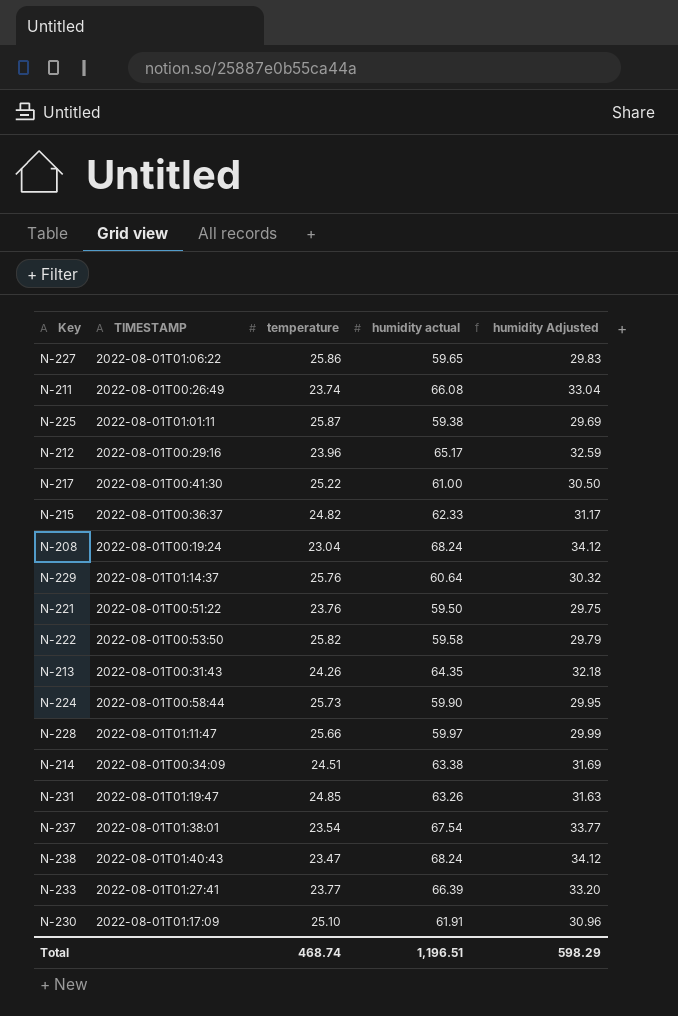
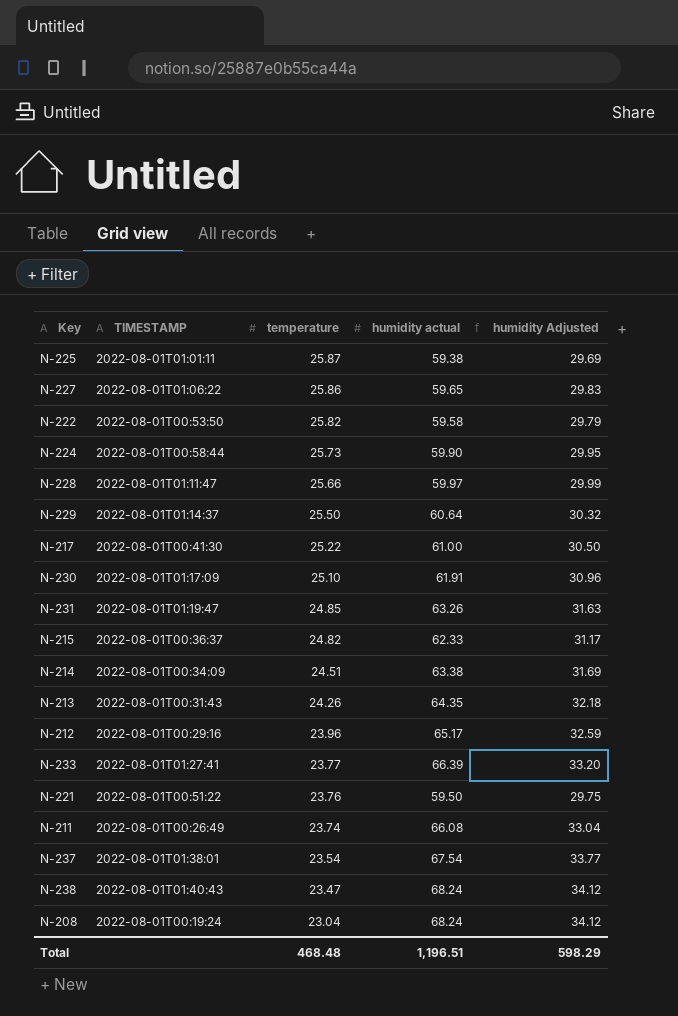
row order: none -> temperature descending
N-229 | temperature: 25.76 -> 25.50
Total | temperature: 468.74 -> 468.48

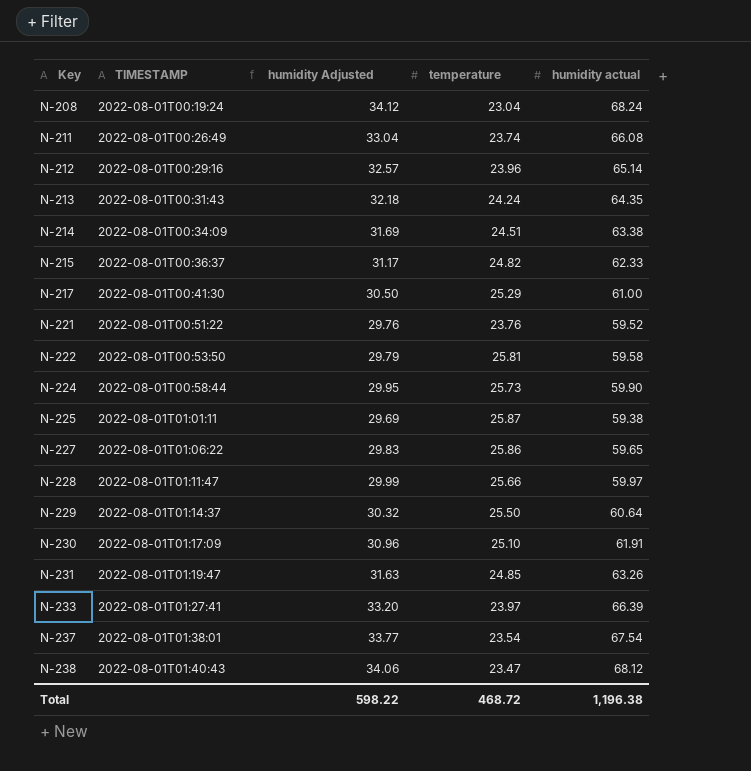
row order: temperature descending -> Key ascending
column humidity Adjusted | position: 5 -> 3
N-212 | humidity Adjusted: 32.59 -> 32.57
N-212 | humidity actual: 65.17 -> 65.14
N-213 | temperature: 24.26 -> 24.24
N-217 | temperature: 25.22 -> 25.29
N-221 | humidity Adjusted: 29.75 -> 29.76
N-221 | humidity actual: 59.50 -> 59.52
N-222 | temperature: 25.82 -> 25.81
N-233 | temperature: 23.77 -> 23.97
N-238 | humidity Adjusted: 34.12 -> 34.06
N-238 | humidity actual: 68.24 -> 68.12
Total | humidity Adjusted: 598.29 -> 598.22
Total | temperature: 468.48 -> 468.72
Total | humidity actual: 1,196.51 -> 1,196.38

